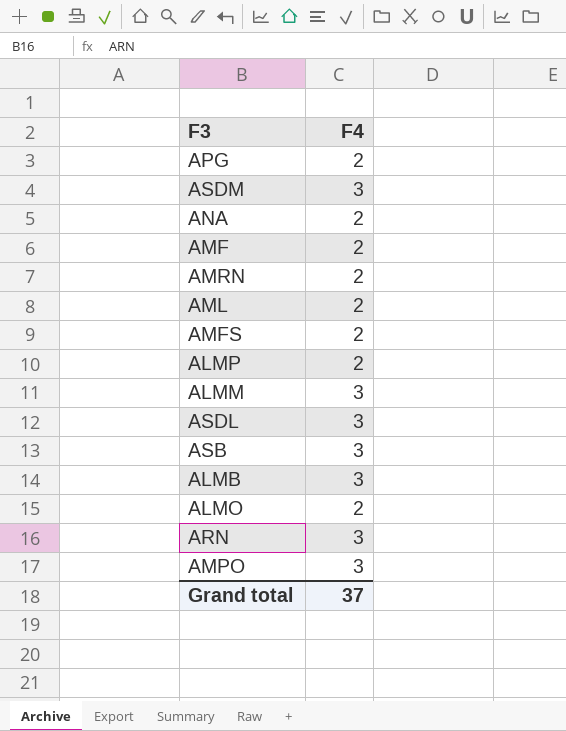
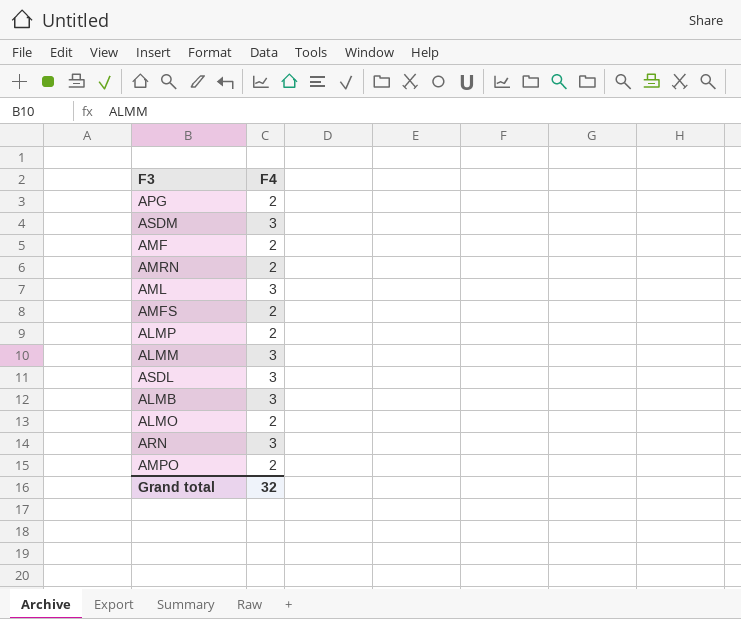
row ANA: 2 -> none
row ASB: 3 -> none
AML | F4: 2 -> 3
AMPO | F4: 3 -> 2
Grand total | F4: 37 -> 32

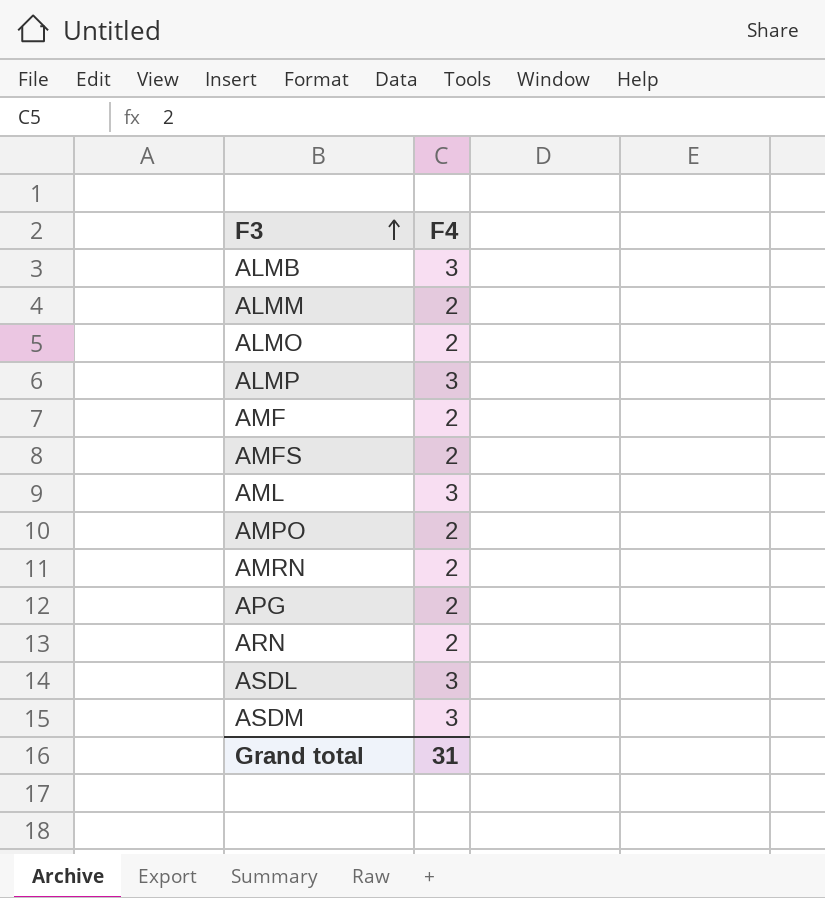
row order: none -> F3 ascending
ALMM | F4: 3 -> 2
ALMP | F4: 2 -> 3
ARN | F4: 3 -> 2
Grand total | F4: 32 -> 31

